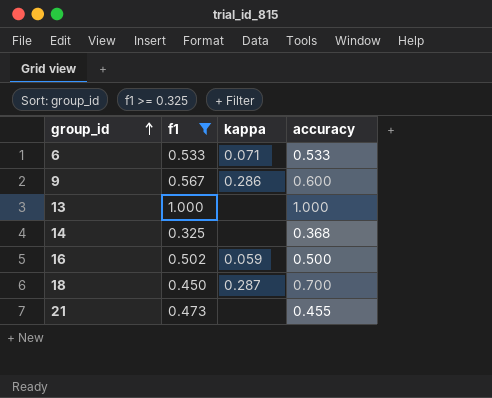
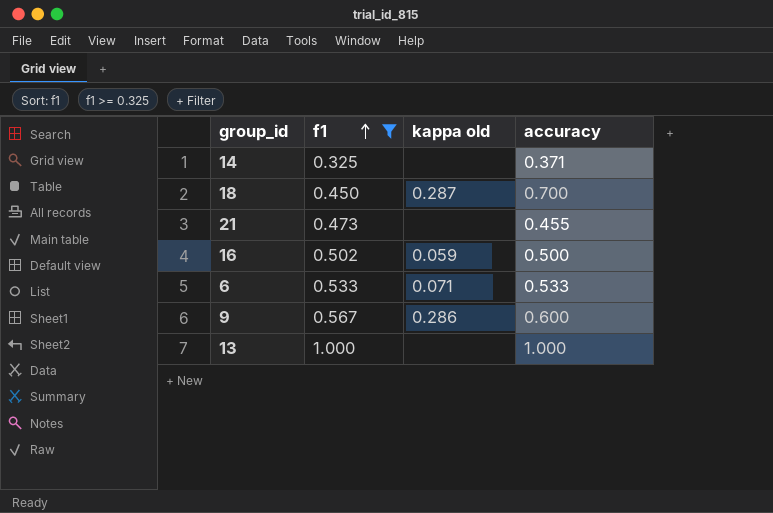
row order: group_id ascending -> f1 ascending
column name: kappa -> kappa old
14 | accuracy: 0.368 -> 0.371

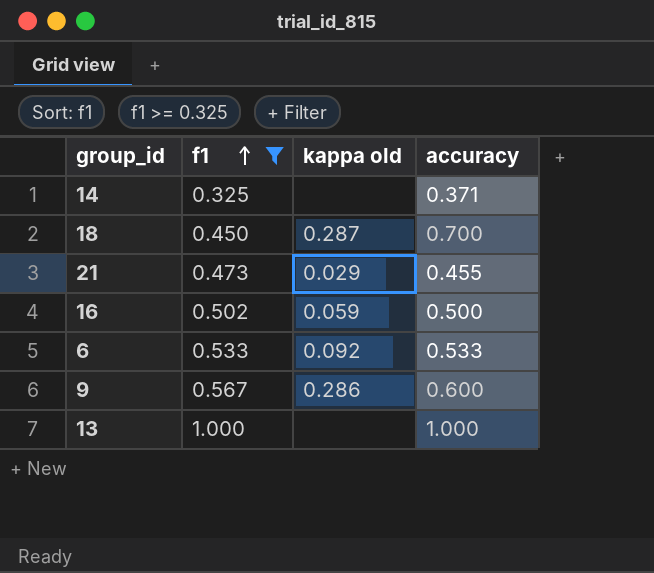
21 | kappa old: none -> 0.029
6 | kappa old: 0.071 -> 0.092

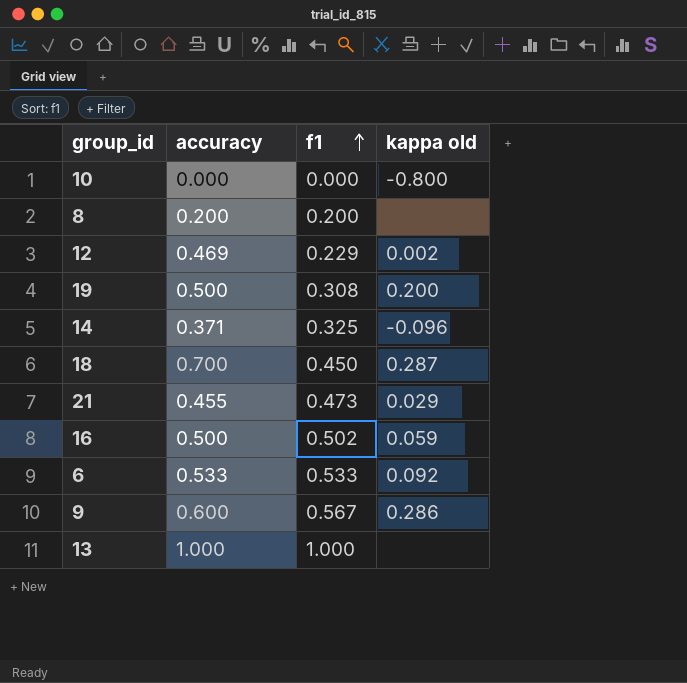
filter: f1 >= 0.325 -> none
column accuracy | position: 4 -> 2
14 | kappa old: none -> -0.096

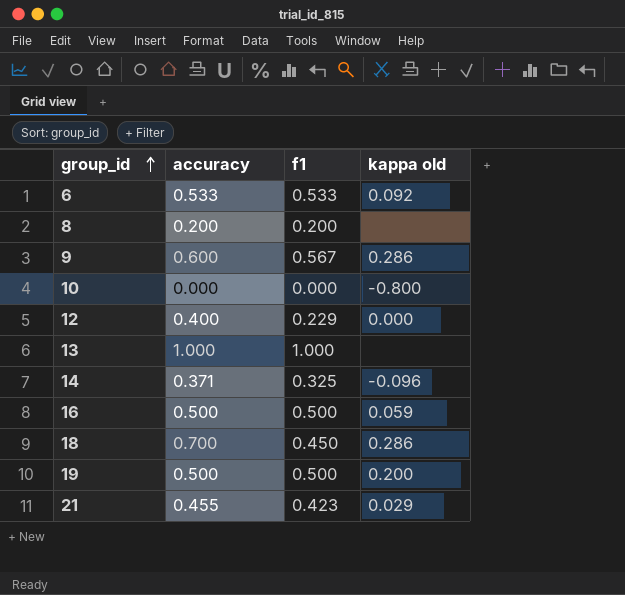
row order: f1 ascending -> group_id ascending
12 | accuracy: 0.469 -> 0.400
12 | kappa old: 0.002 -> 0.000
16 | f1: 0.502 -> 0.500
18 | kappa old: 0.287 -> 0.286
19 | f1: 0.308 -> 0.500
21 | f1: 0.473 -> 0.423

